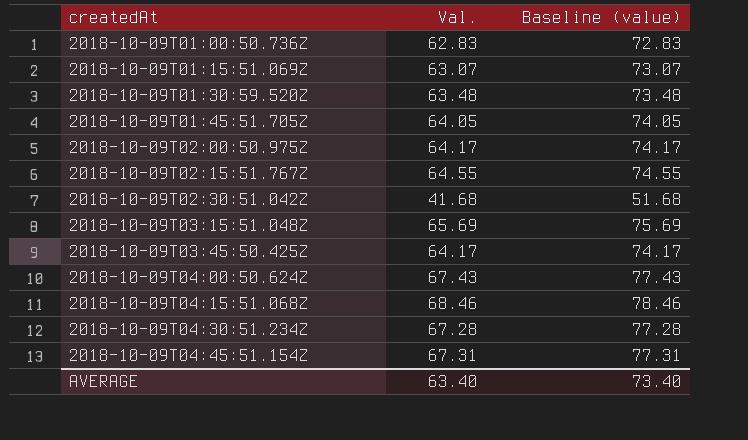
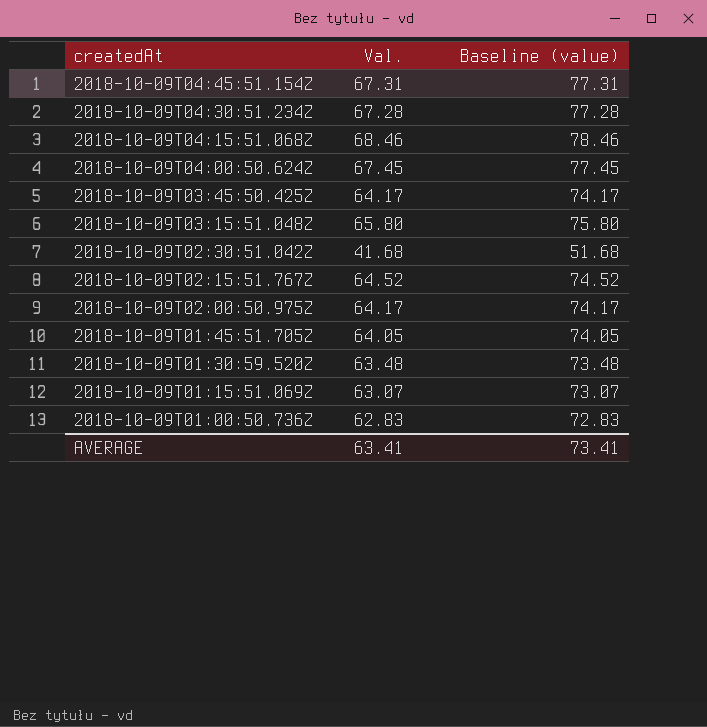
row order: createdAt ascending -> createdAt descending
2018-10-09T04:00:50.624Z | Val.: 67.43 -> 67.45
2018-10-09T04:00:50.624Z | Baseline (value): 77.43 -> 77.45
2018-10-09T03:15:51.048Z | Val.: 65.69 -> 65.80
2018-10-09T03:15:51.048Z | Baseline (value): 75.69 -> 75.80
2018-10-09T02:15:51.767Z | Val.: 64.55 -> 64.52
2018-10-09T02:15:51.767Z | Baseline (value): 74.55 -> 74.52
AVERAGE | Val.: 63.40 -> 63.41
AVERAGE | Baseline (value): 73.40 -> 73.41

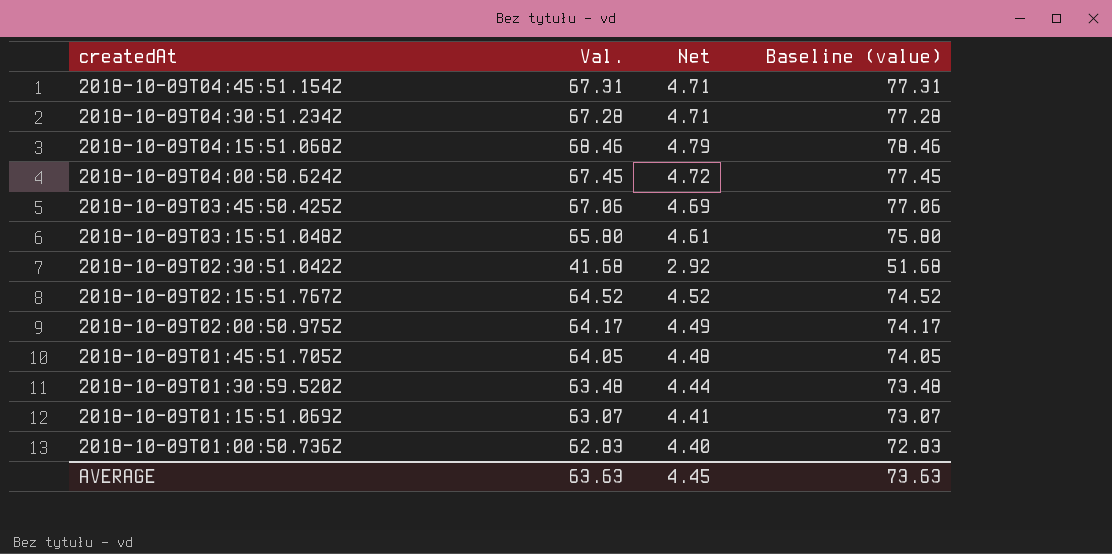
column Net | formula: none -> [Val.] * 0.07
2018-10-09T03:45:50.425Z | Val.: 64.17 -> 67.06
2018-10-09T03:45:50.425Z | Baseline (value): 74.17 -> 77.06
AVERAGE | Val.: 63.41 -> 63.63
AVERAGE | Baseline (value): 73.41 -> 73.63

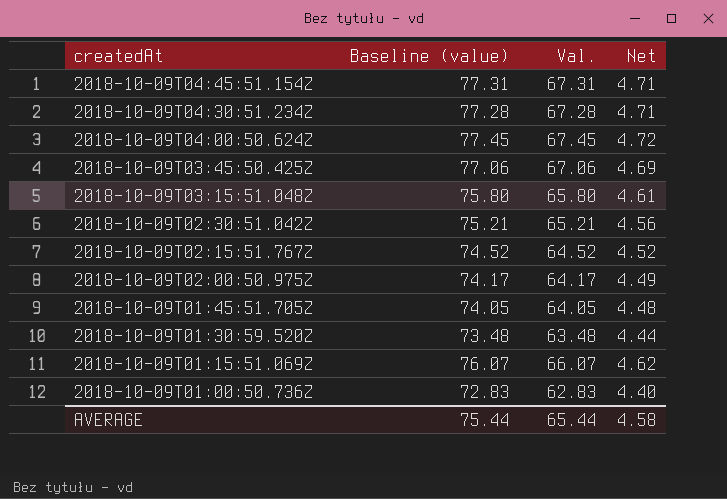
column Baseline (value) | position: 4 -> 2
row 2018-10-09T04:15:51.068Z: 68.46 | 4.79 | 78.46 -> none
2018-10-09T02:30:51.042Z | Baseline (value): 51.68 -> 75.21
2018-10-09T02:30:51.042Z | Val.: 41.68 -> 65.21
2018-10-09T02:30:51.042Z | Net: 2.92 -> 4.56
2018-10-09T01:15:51.069Z | Baseline (value): 73.07 -> 76.07
2018-10-09T01:15:51.069Z | Val.: 63.07 -> 66.07
2018-10-09T01:15:51.069Z | Net: 4.41 -> 4.62
AVERAGE | Baseline (value): 73.63 -> 75.44
AVERAGE | Val.: 63.63 -> 65.44
AVERAGE | Net: 4.45 -> 4.58

